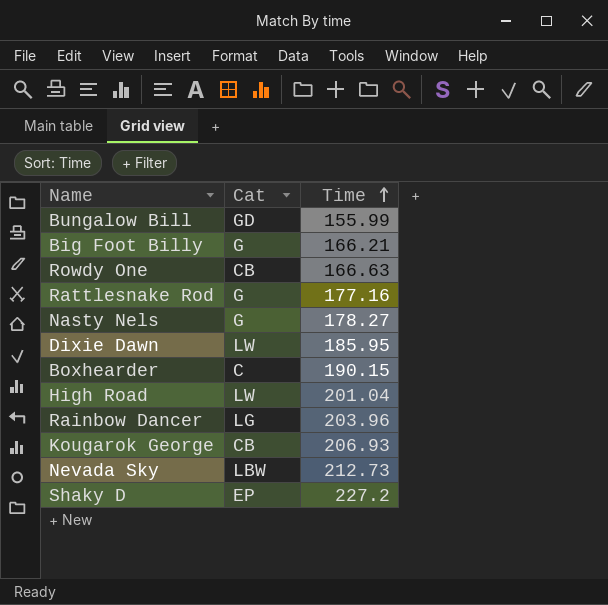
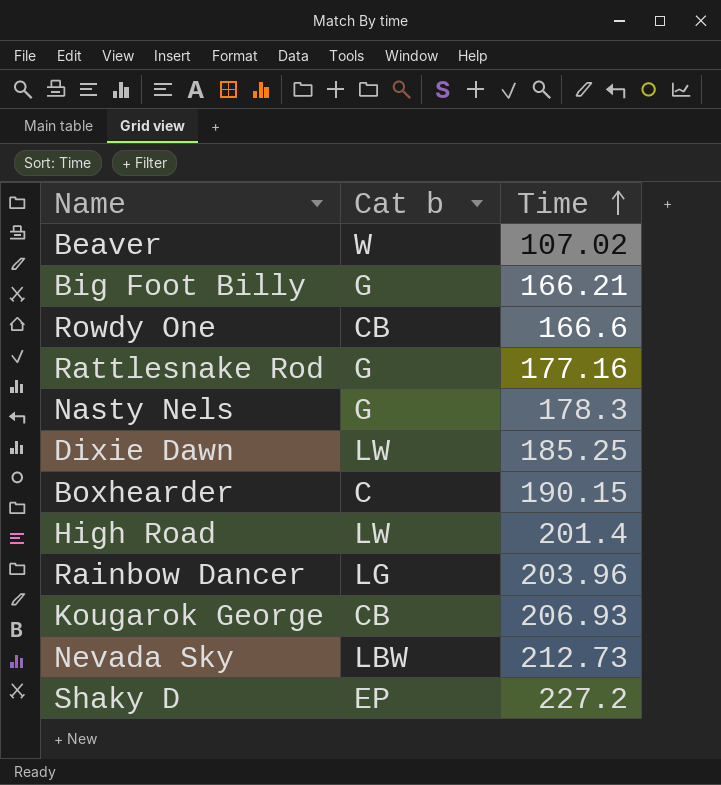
column name: Cat -> Cat b
row Bungalow Bill: GD | 155.99 -> none
row Beaver: none -> W | 107.02
Rowdy One | Time: 166.63 -> 166.6
Nasty Nels | Time: 178.27 -> 178.3
Dixie Dawn | Time: 185.95 -> 185.25
High Road | Time: 201.04 -> 201.4

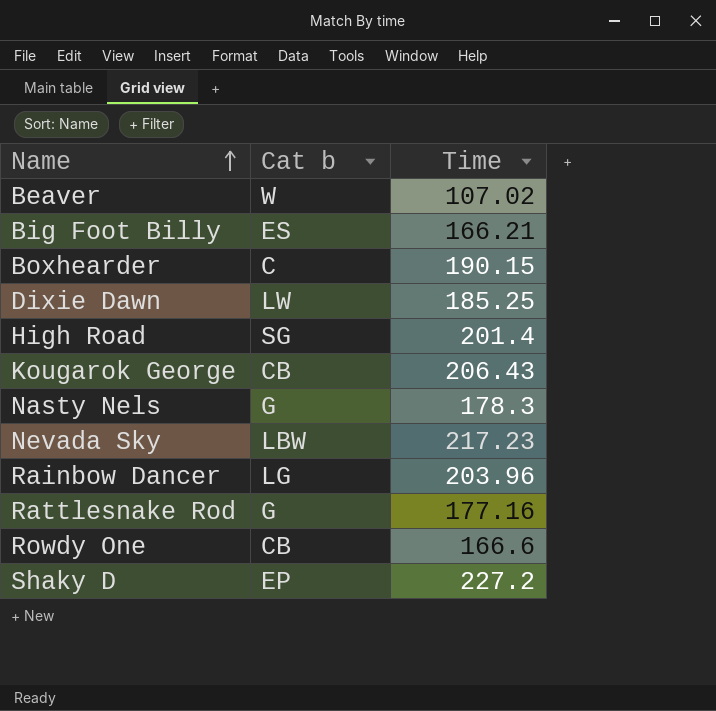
row order: Time ascending -> Name ascending
Big Foot Billy | Cat b: G -> ES
High Road | Cat b: LW -> SG
Kougarok George | Time: 206.93 -> 206.43
Nevada Sky | Time: 212.73 -> 217.23

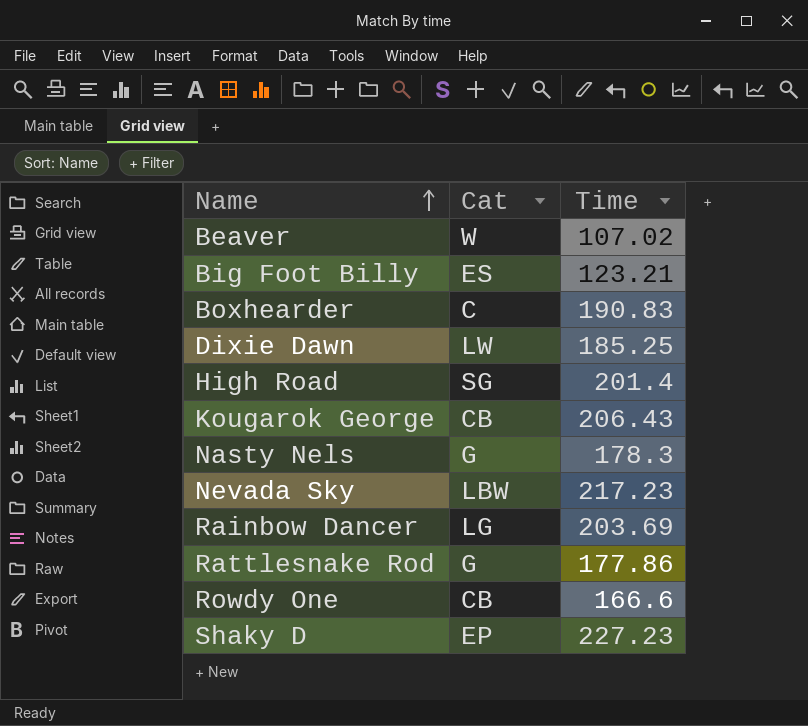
column name: Cat b -> Cat
Big Foot Billy | Time: 166.21 -> 123.21
Boxhearder | Time: 190.15 -> 190.83
Rainbow Dancer | Time: 203.96 -> 203.69
Rattlesnake Rod | Time: 177.16 -> 177.86
Shaky D | Time: 227.2 -> 227.23

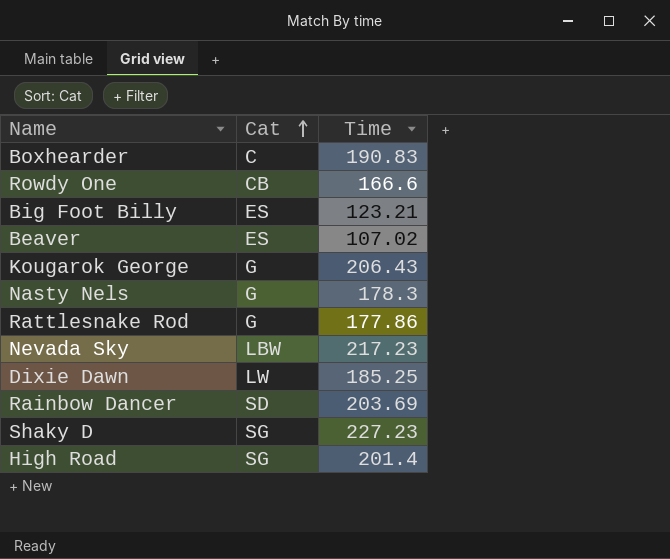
row order: Name ascending -> Cat ascending
Beaver | Cat: W -> ES
Kougarok George | Cat: CB -> G
Rainbow Dancer | Cat: LG -> SD
Shaky D | Cat: EP -> SG

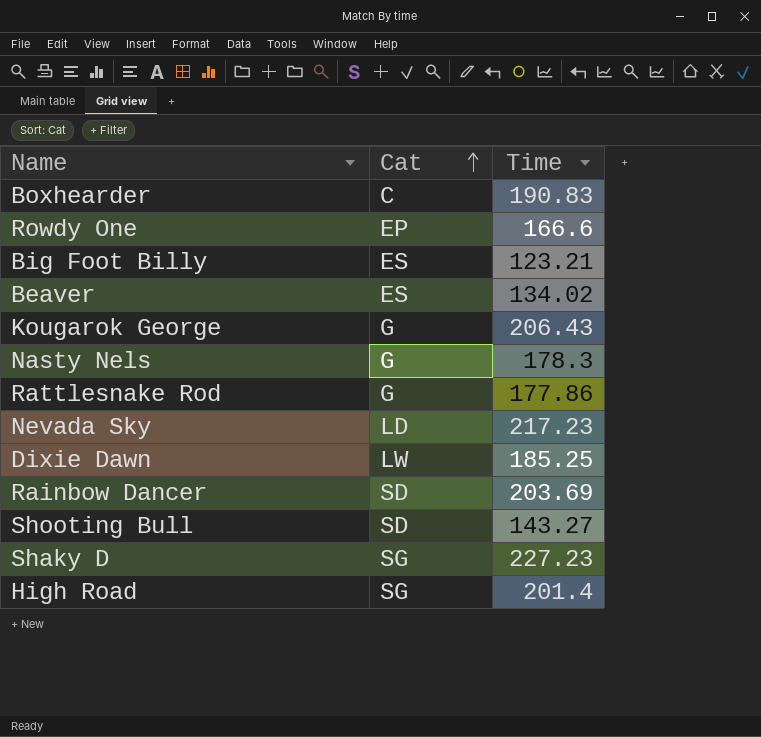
Rowdy One | Cat: CB -> EP
Beaver | Time: 107.02 -> 134.02
Nevada Sky | Cat: LBW -> LD
row Shooting Bull: none -> SD | 143.27

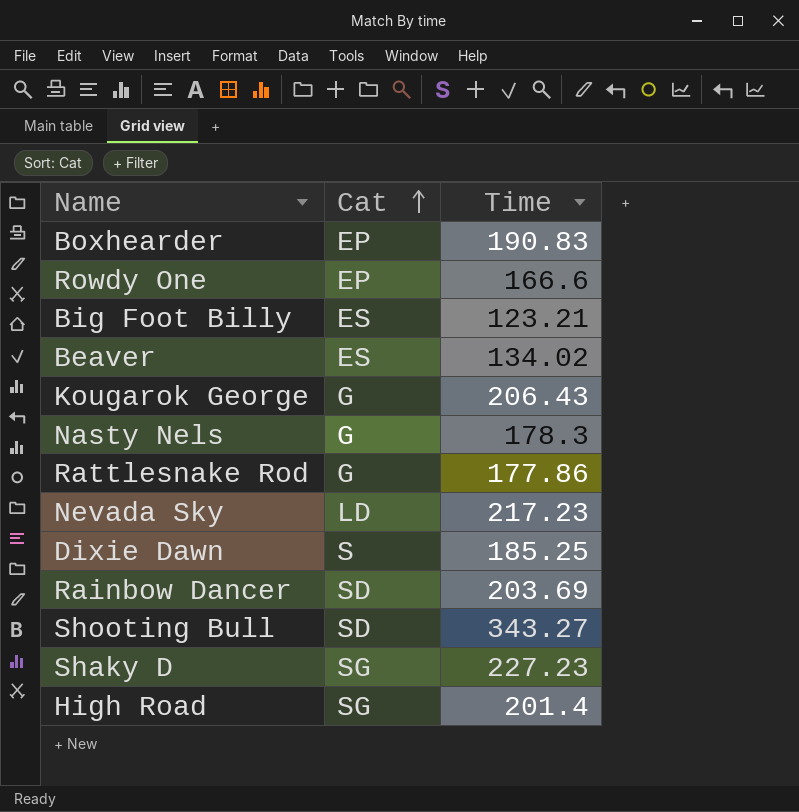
Boxhearder | Cat: C -> EP
Dixie Dawn | Cat: LW -> S
Shooting Bull | Time: 143.27 -> 343.27

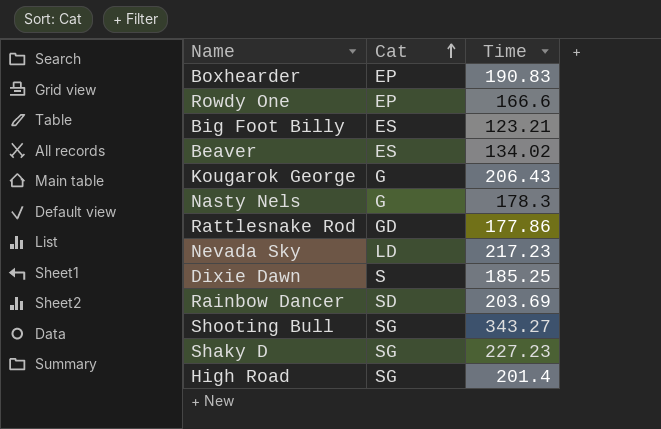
Rattlesnake Rod | Cat: G -> GD
Shooting Bull | Cat: SD -> SG

